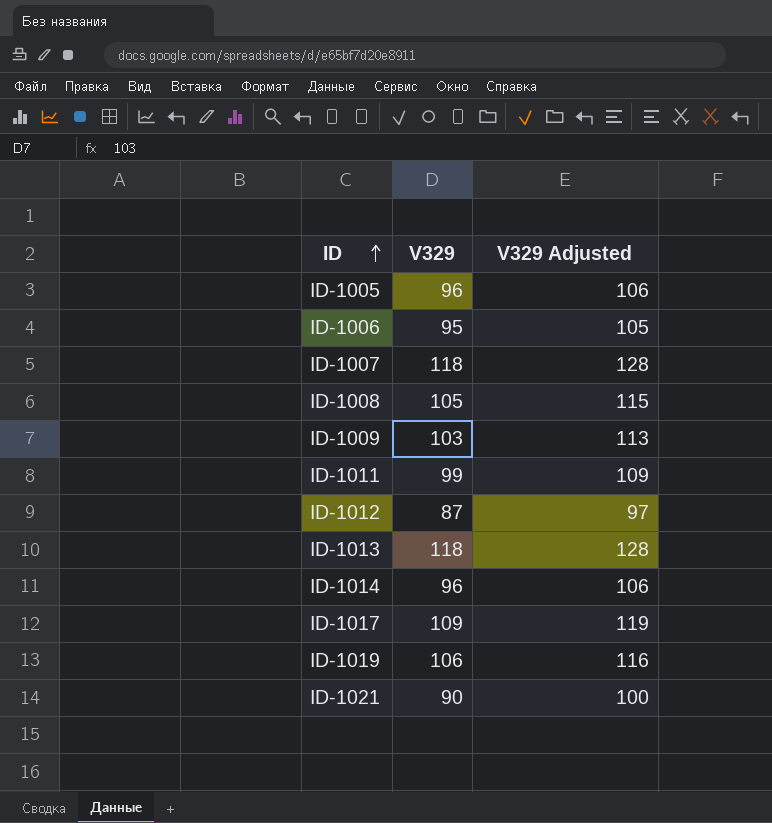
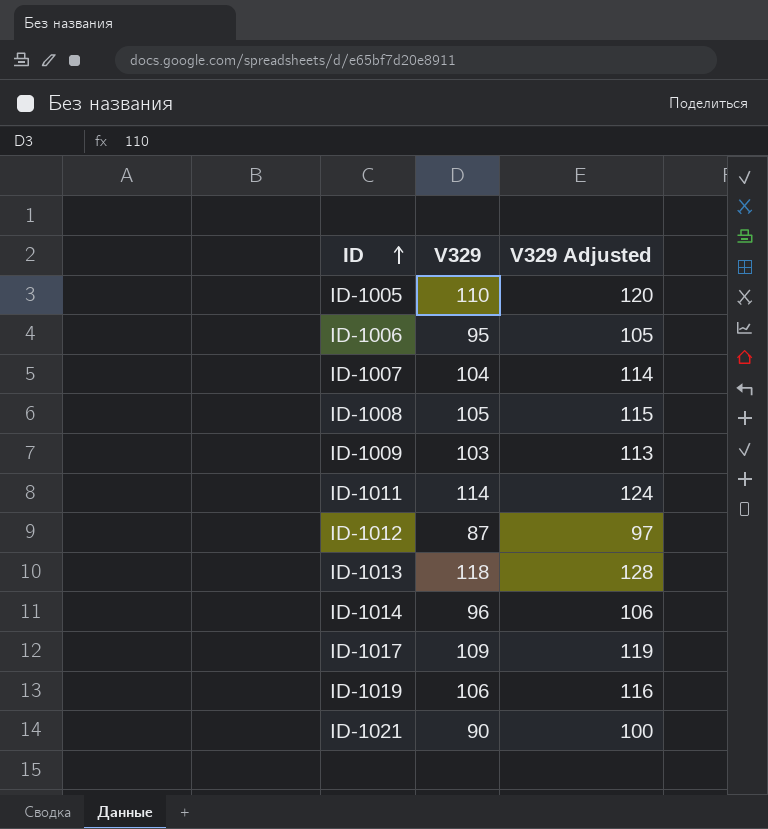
ID-1005 | V329: 96 -> 110
ID-1005 | V329 Adjusted: 106 -> 120
ID-1007 | V329: 118 -> 104
ID-1007 | V329 Adjusted: 128 -> 114
ID-1011 | V329: 99 -> 114
ID-1011 | V329 Adjusted: 109 -> 124

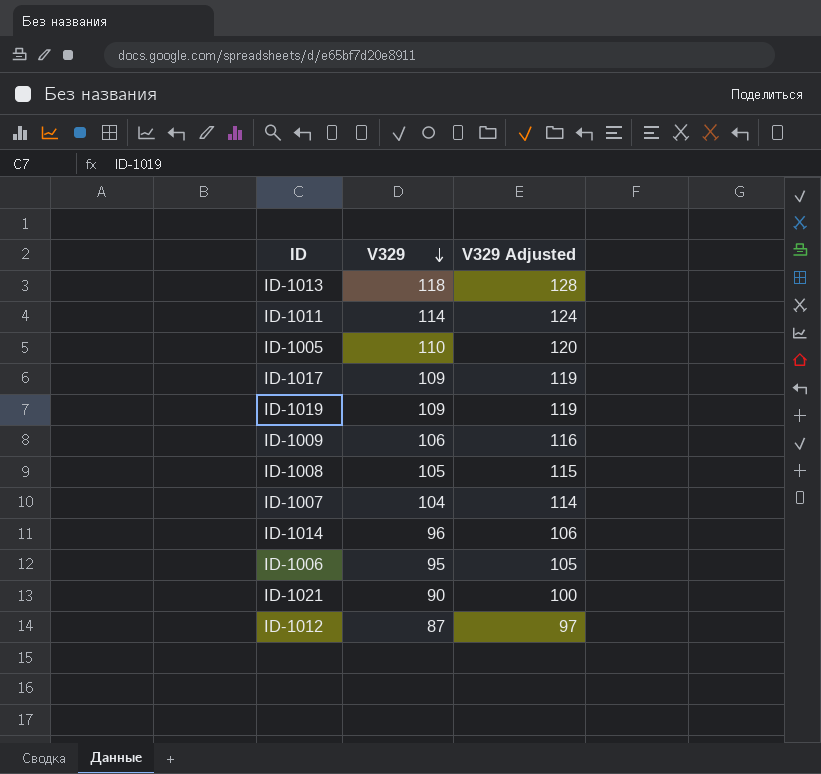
row order: ID ascending -> V329 descending
ID-1019 | V329: 106 -> 109
ID-1019 | V329 Adjusted: 116 -> 119
ID-1009 | V329: 103 -> 106
ID-1009 | V329 Adjusted: 113 -> 116

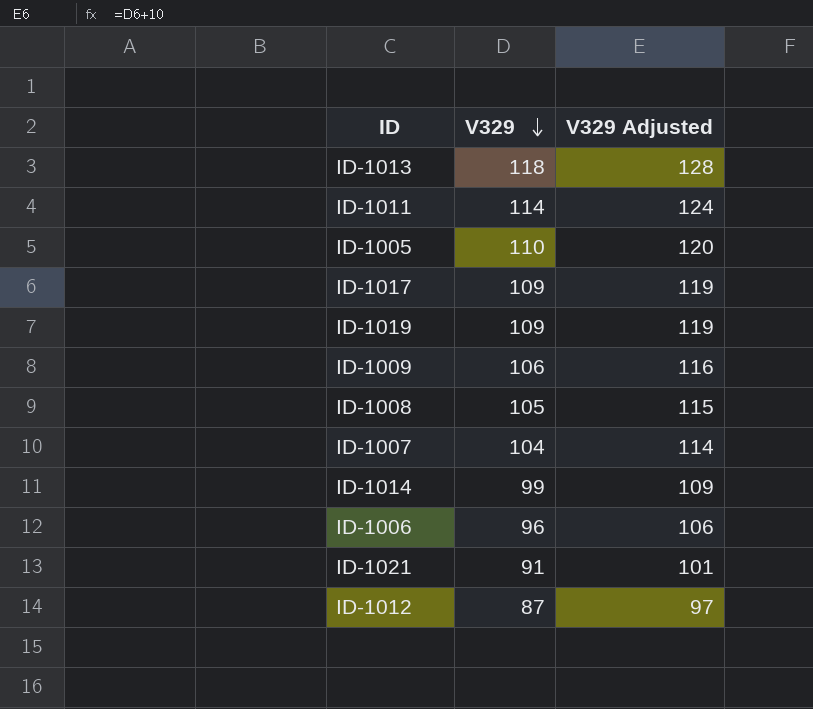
ID-1014 | V329: 96 -> 99
ID-1014 | V329 Adjusted: 106 -> 109
ID-1006 | V329: 95 -> 96
ID-1006 | V329 Adjusted: 105 -> 106
ID-1021 | V329: 90 -> 91
ID-1021 | V329 Adjusted: 100 -> 101

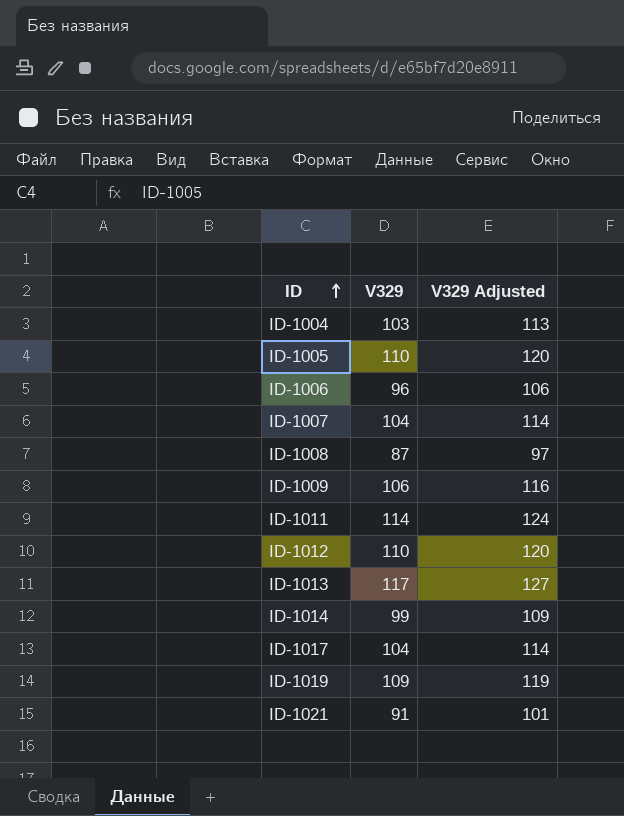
row order: V329 descending -> ID ascending
row ID-1004: none -> 103 | 113
ID-1008 | V329: 105 -> 87
ID-1008 | V329 Adjusted: 115 -> 97
ID-1012 | V329: 87 -> 110
ID-1012 | V329 Adjusted: 97 -> 120
ID-1013 | V329: 118 -> 117
ID-1013 | V329 Adjusted: 128 -> 127
ID-1017 | V329: 109 -> 104
ID-1017 | V329 Adjusted: 119 -> 114

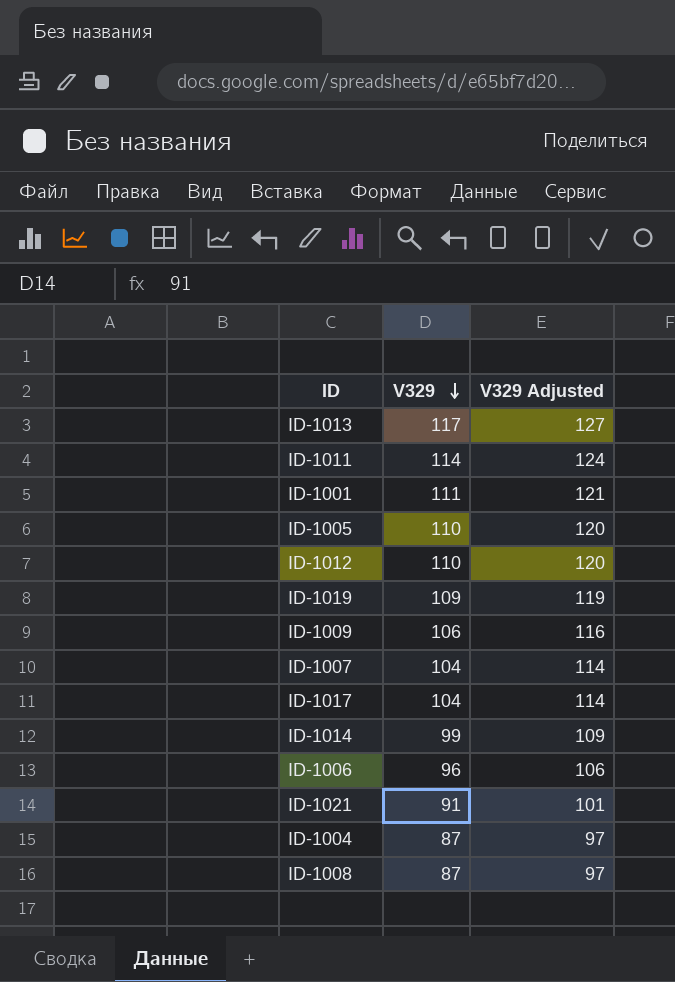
row order: ID ascending -> V329 descending
row ID-1001: none -> 111 | 121
ID-1004 | V329: 103 -> 87
ID-1004 | V329 Adjusted: 113 -> 97

